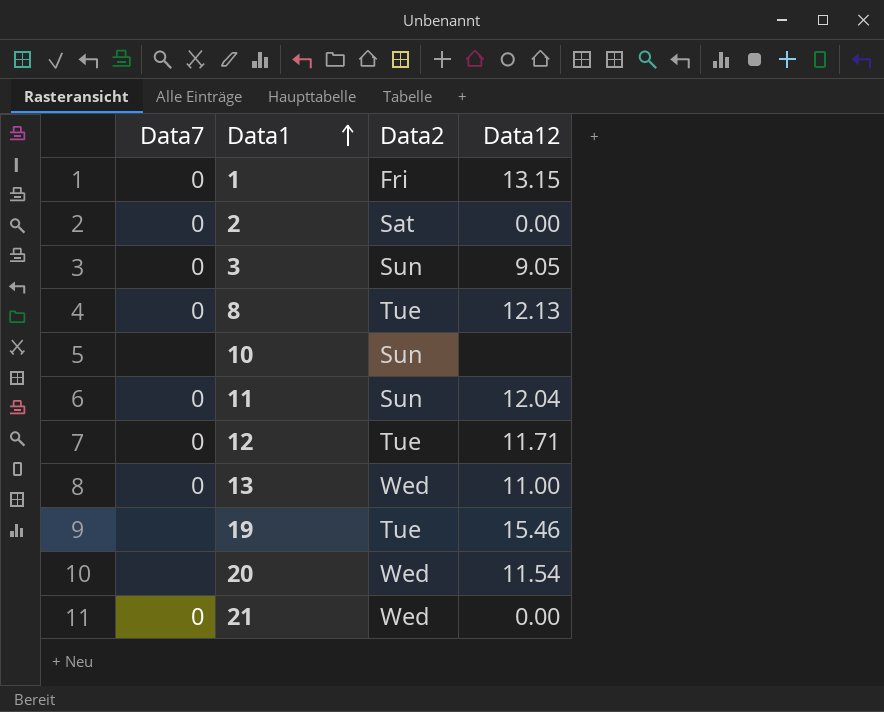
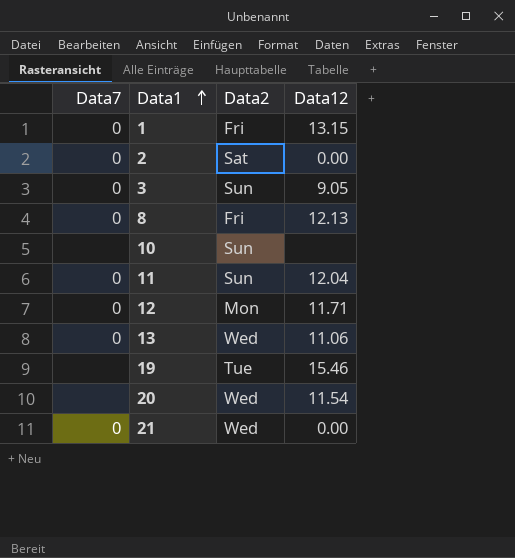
8 | Data2: Tue -> Fri
12 | Data2: Tue -> Mon
13 | Data12: 11.00 -> 11.06

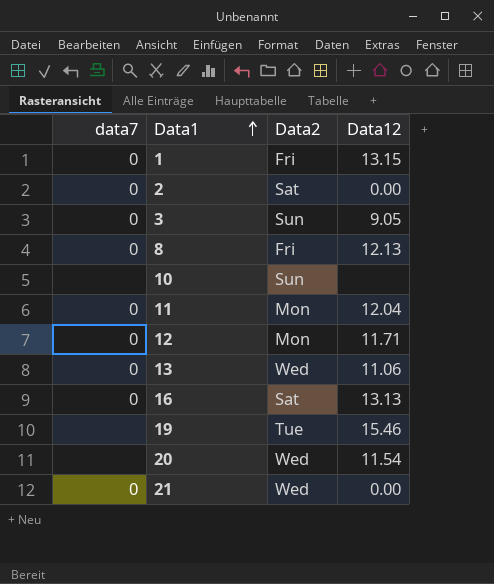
column name: Data7 -> data7
11 | Data2: Sun -> Mon
row 16: none -> 0 | Sat | 13.13

